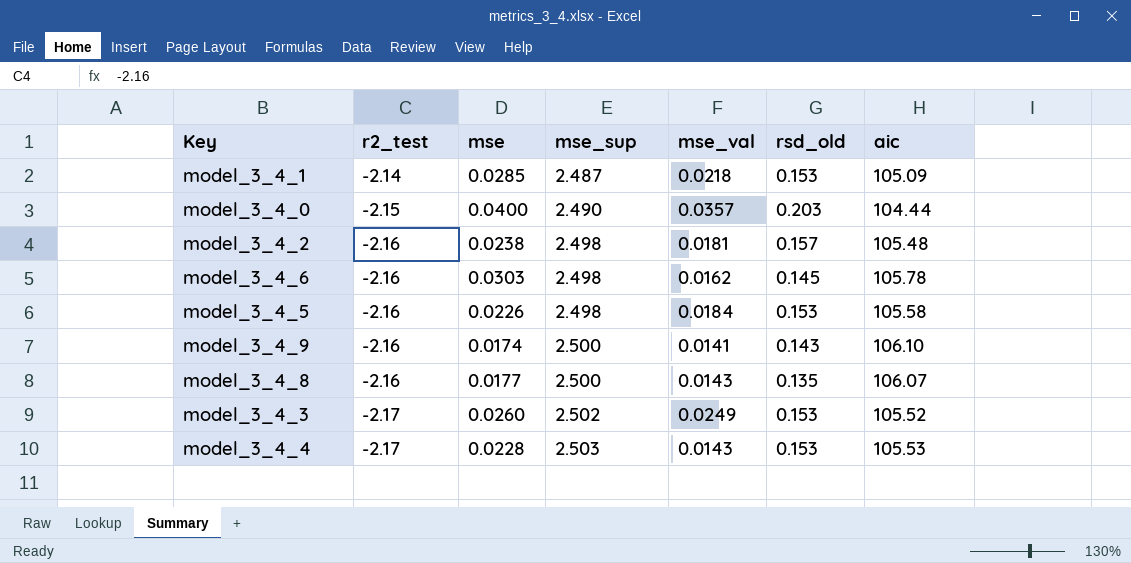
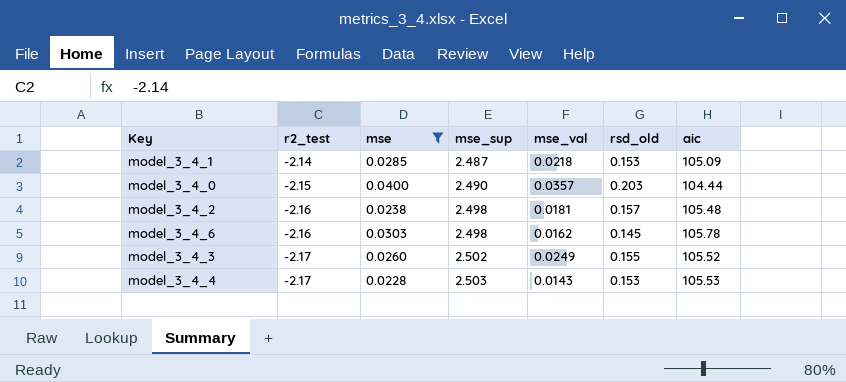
filter: none -> mse >= 0.0228
model_3_4_3 | rsd_old: 0.153 -> 0.155

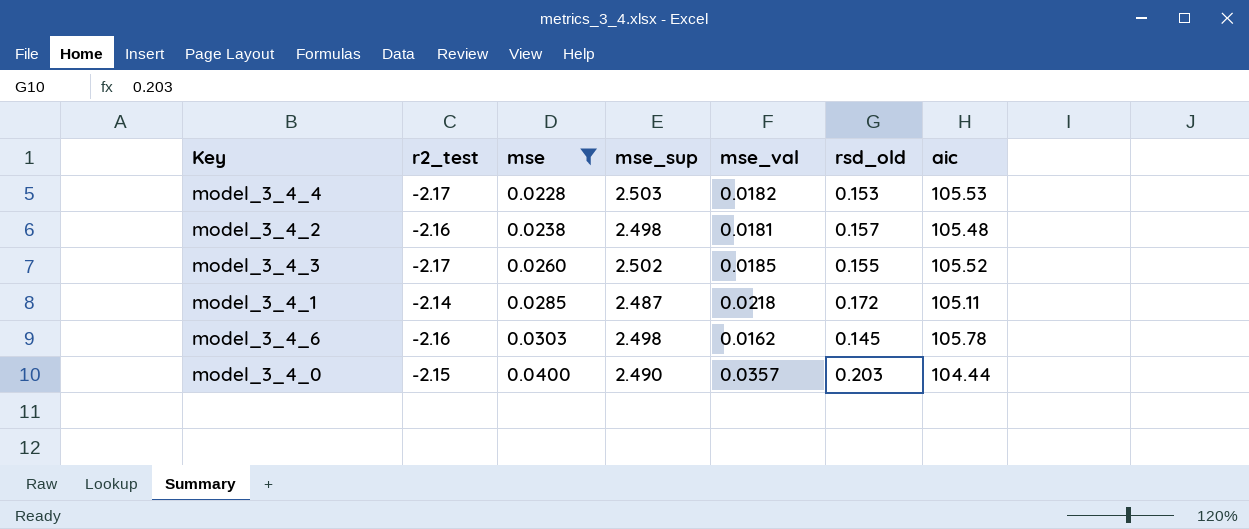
row order: r2_test descending -> mse ascending
model_3_4_4 | mse_val: 0.0143 -> 0.0182
model_3_4_3 | mse_val: 0.0249 -> 0.0185
model_3_4_1 | rsd_old: 0.153 -> 0.172
model_3_4_1 | aic: 105.09 -> 105.11

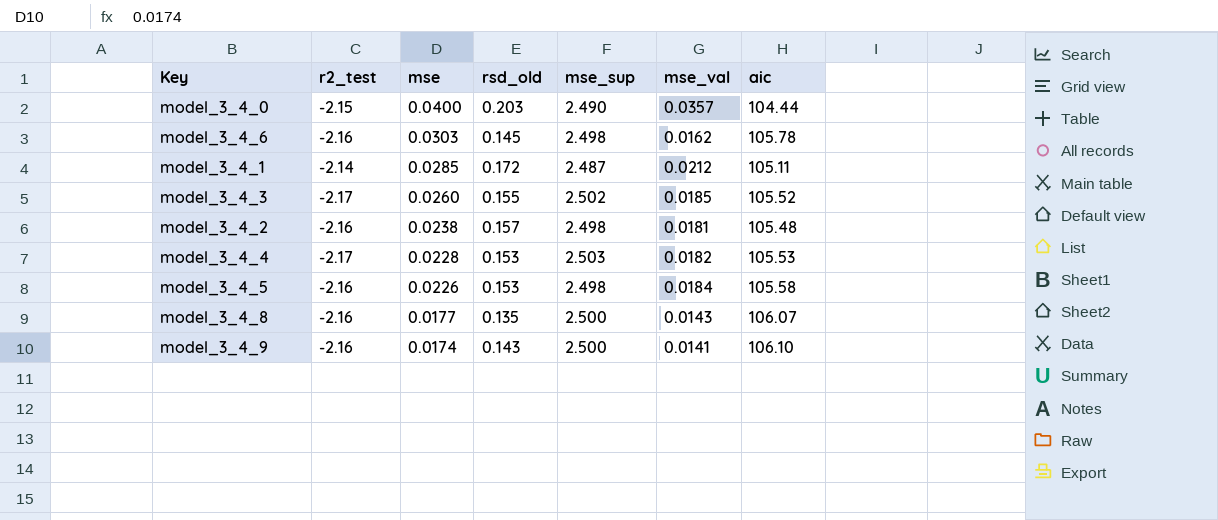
filter: mse >= 0.0228 -> none
row order: mse ascending -> mse descending
column rsd_old | position: 6 -> 4
model_3_4_1 | mse_val: 0.0218 -> 0.0212

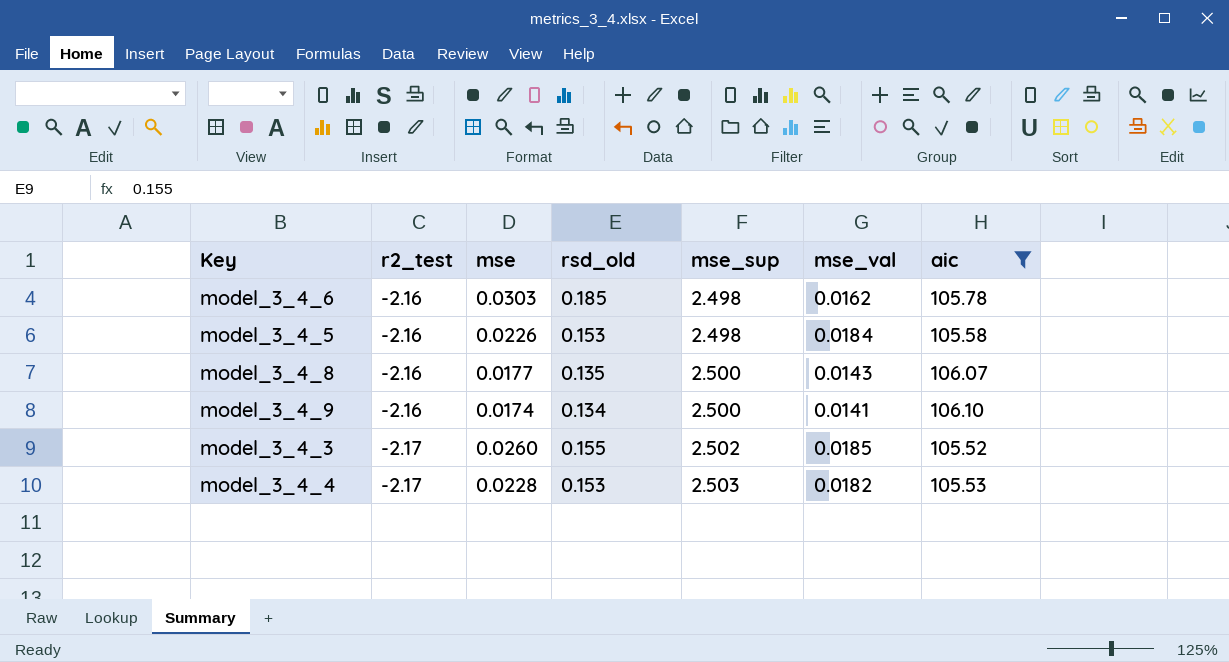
filter: none -> aic >= 105.52
row order: mse descending -> r2_test descending
model_3_4_6 | rsd_old: 0.145 -> 0.185
model_3_4_9 | rsd_old: 0.143 -> 0.134

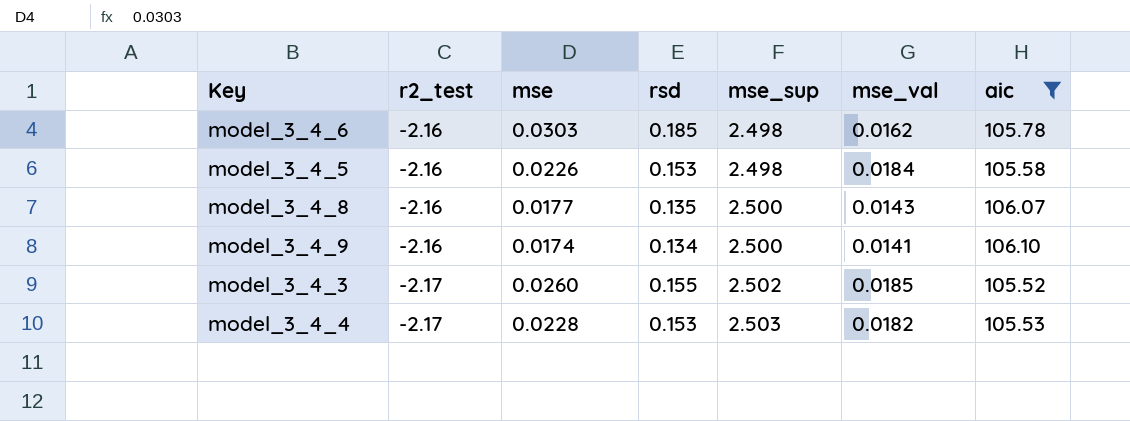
column name: rsd_old -> rsd

